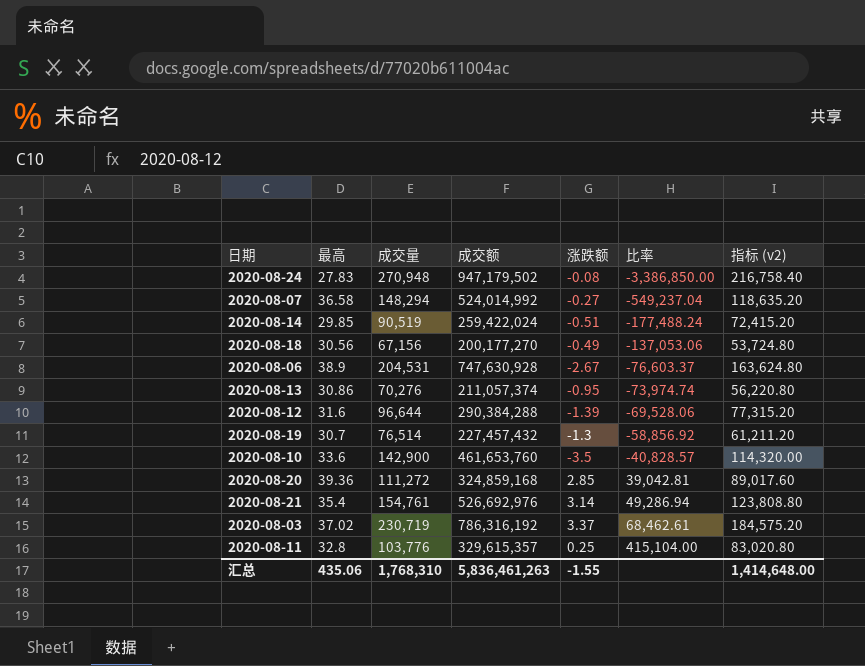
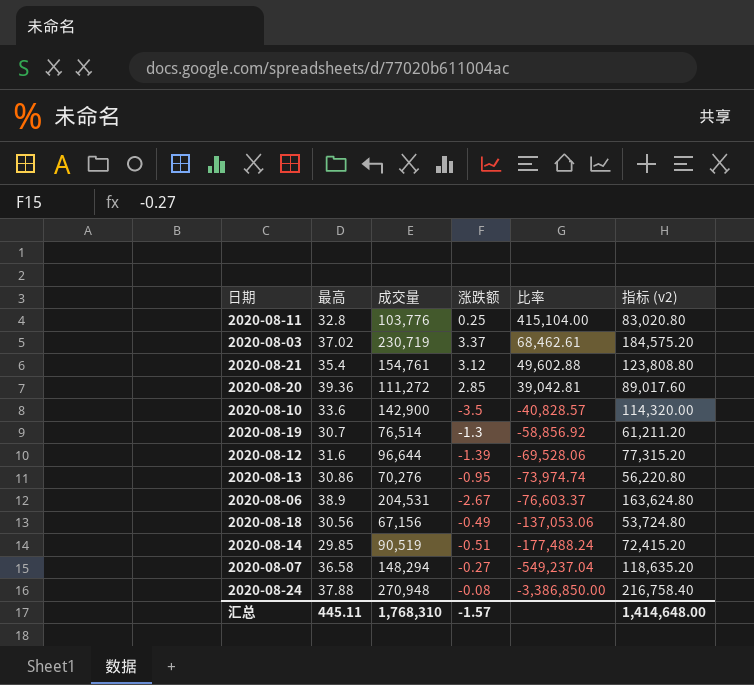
row order: 比率 ascending -> 比率 descending
column 成交额 | position: 4 -> none
2020-08-21 | 涨跌额: 3.14 -> 3.12
2020-08-21 | 比率: 49,286.94 -> 49,602.88
2020-08-24 | 最高: 27.83 -> 37.88
汇总 | 最高: 435.06 -> 445.11
汇总 | 涨跌额: -1.55 -> -1.57

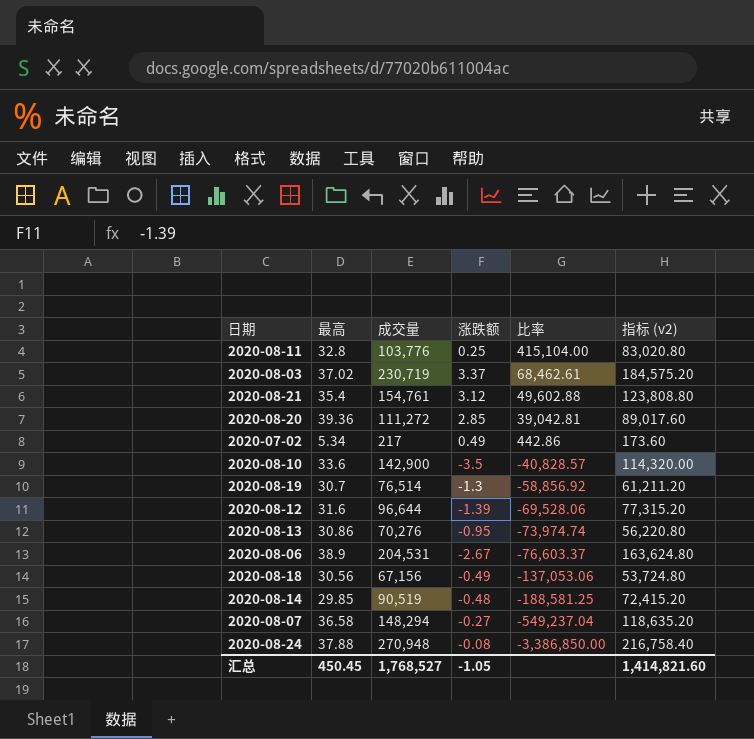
row 2020-07-02: none -> 5.34 | 217 | 0.49 | 442.86 | 173.60
2020-08-14 | 涨跌额: -0.51 -> -0.48
2020-08-14 | 比率: -177,488.24 -> -188,581.25
汇总 | 最高: 445.11 -> 450.45
汇总 | 成交量: 1,768,310 -> 1,768,527
汇总 | 涨跌额: -1.57 -> -1.05
汇总 | 指标 (v2): 1,414,648.00 -> 1,414,821.60

